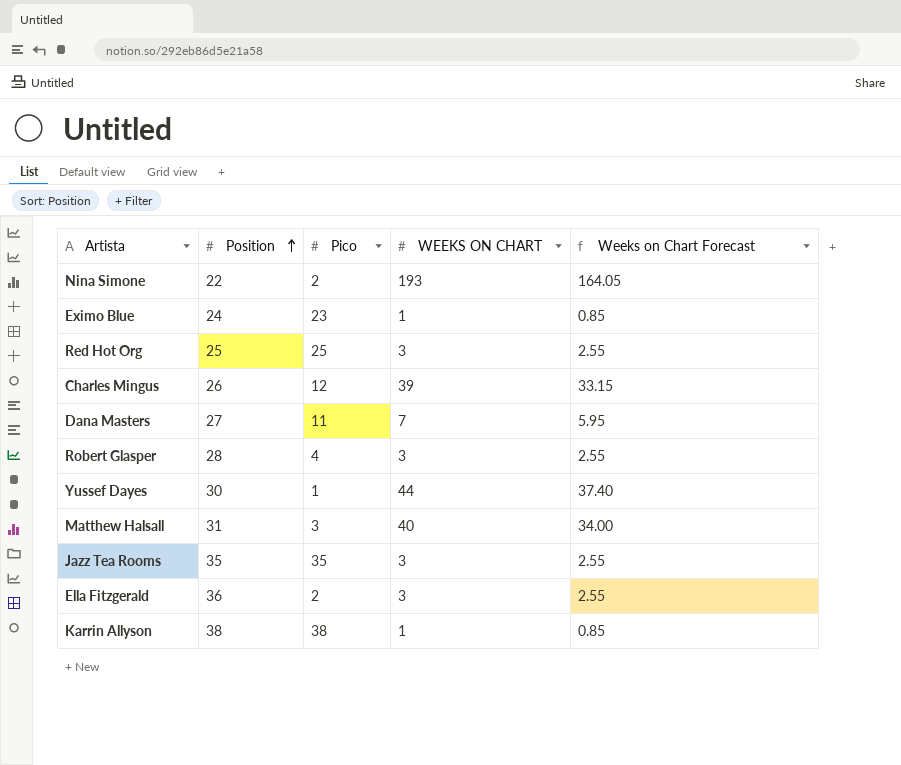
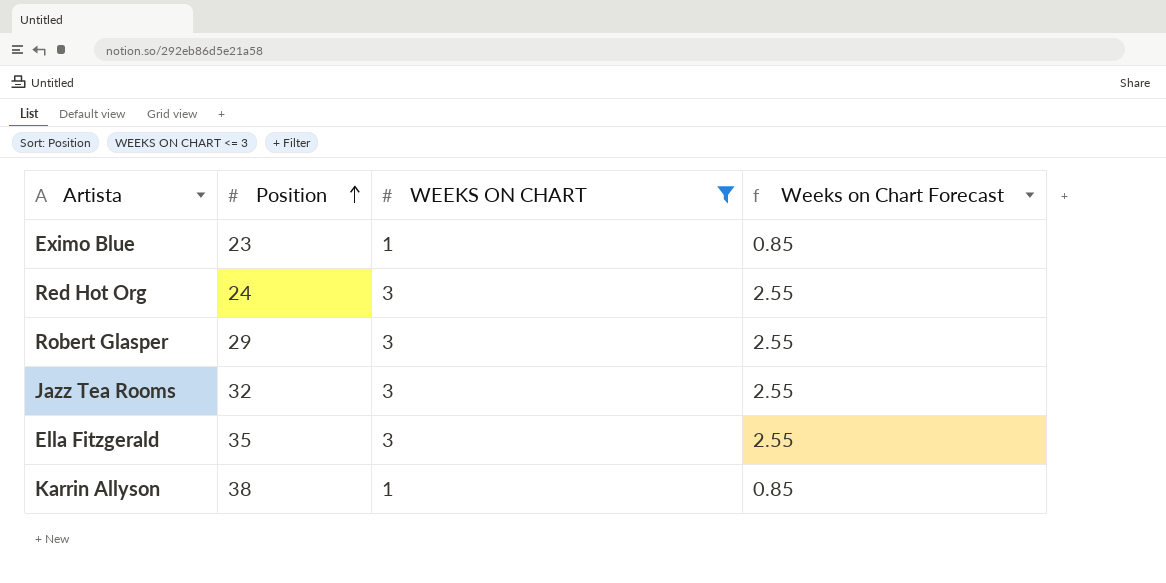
filter: none -> WEEKS ON CHART <= 3
column Pico | position: 3 -> none
Eximo Blue | Position: 24 -> 23
Red Hot Org | Position: 25 -> 24
Robert Glasper | Position: 28 -> 29
Jazz Tea Rooms | Position: 35 -> 32
Ella Fitzgerald | Position: 36 -> 35

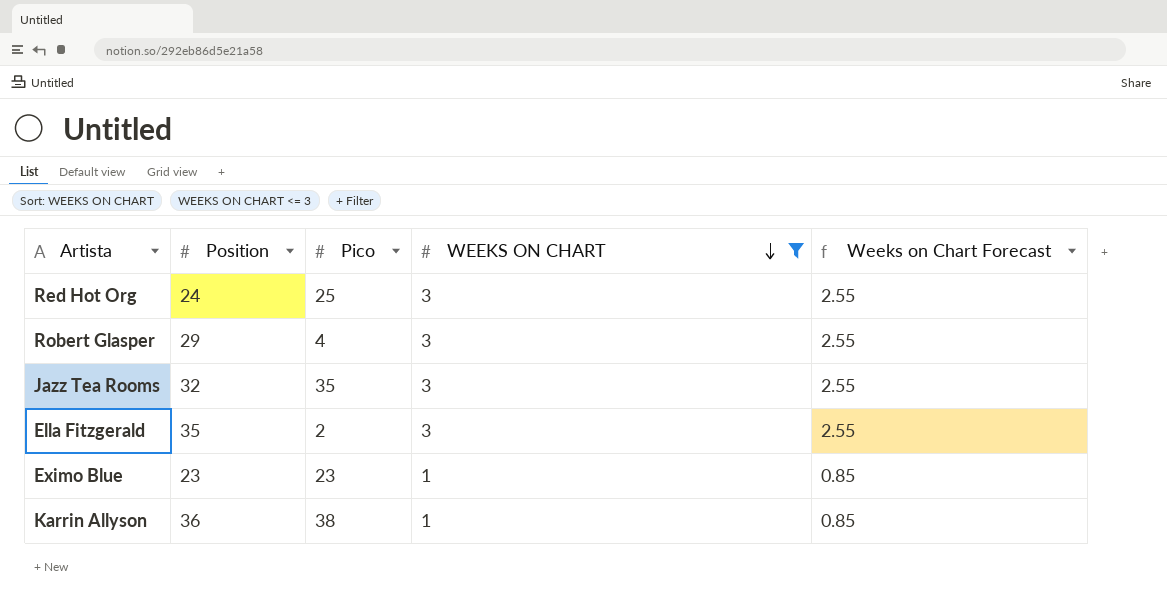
row order: Position ascending -> WEEKS ON CHART descending
column Pico | position: none -> 3
Karrin Allyson | Position: 38 -> 36

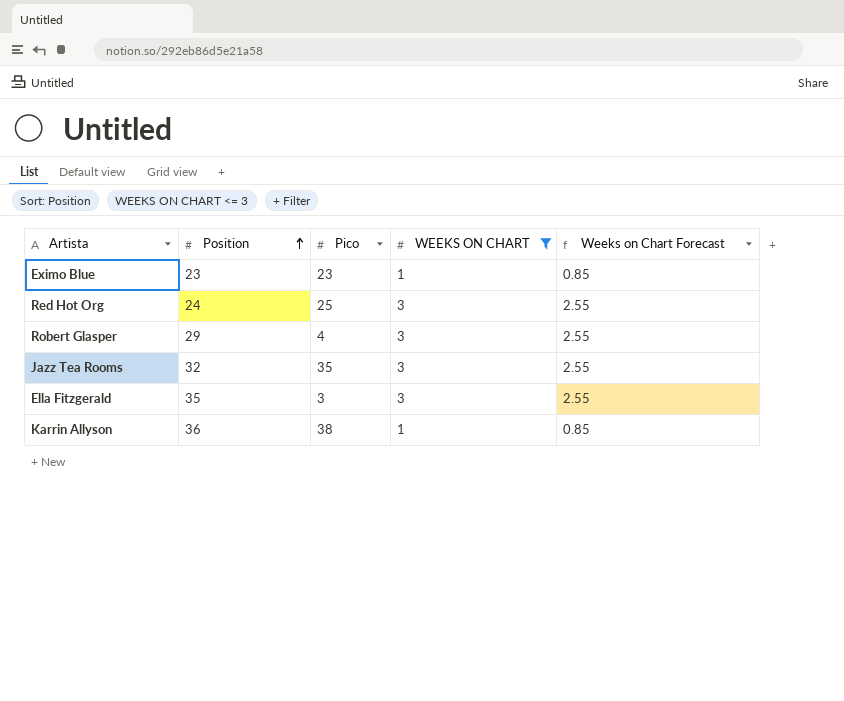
row order: WEEKS ON CHART descending -> Position ascending
Ella Fitzgerald | Pico: 2 -> 3

